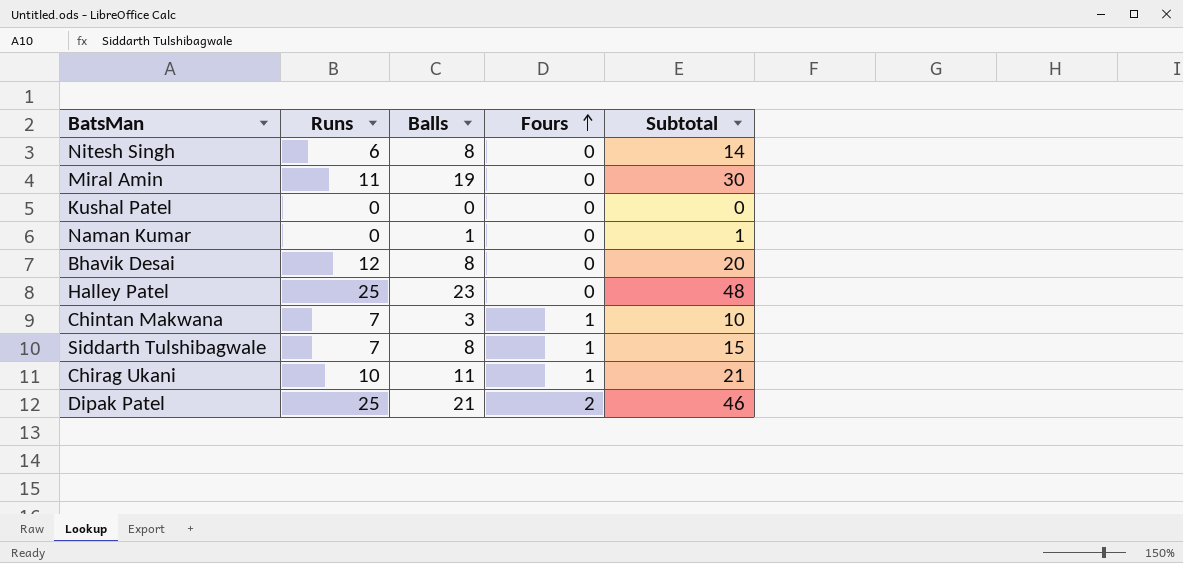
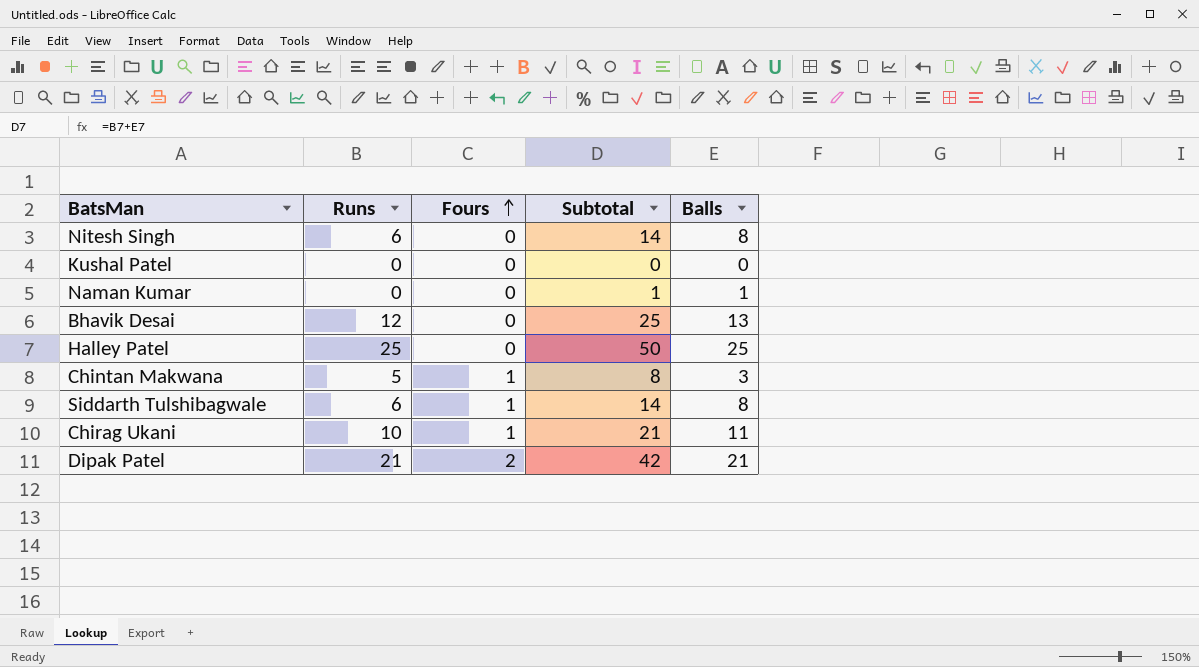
column Balls | position: 3 -> 5
row Miral Amin: 11 | 19 | 0 | 30 -> none
Bhavik Desai | Subtotal: 20 -> 25
Bhavik Desai | Balls: 8 -> 13
Halley Patel | Subtotal: 48 -> 50
Halley Patel | Balls: 23 -> 25
Chintan Makwana | Runs: 7 -> 5
Chintan Makwana | Subtotal: 10 -> 8
Siddarth Tulshibagwale | Runs: 7 -> 6
Siddarth Tulshibagwale | Subtotal: 15 -> 14
Dipak Patel | Runs: 25 -> 21
Dipak Patel | Subtotal: 46 -> 42

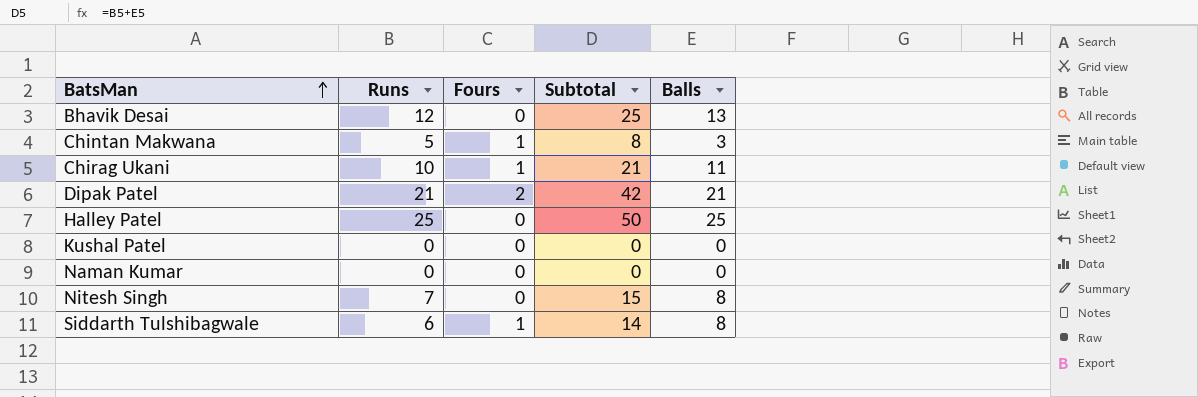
row order: Fours ascending -> BatsMan ascending
Naman Kumar | Subtotal: 1 -> 0
Naman Kumar | Balls: 1 -> 0
Nitesh Singh | Runs: 6 -> 7
Nitesh Singh | Subtotal: 14 -> 15

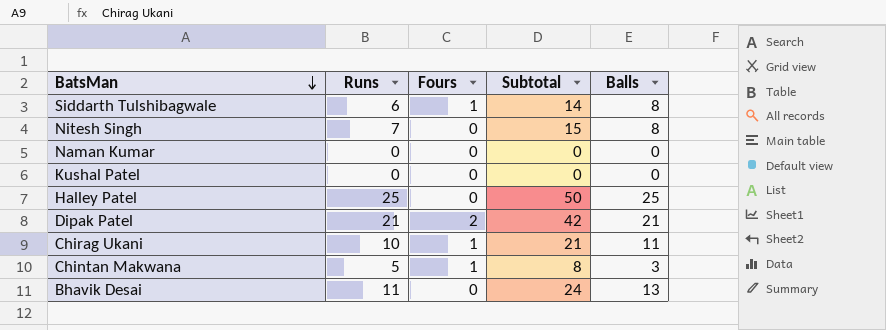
row order: BatsMan ascending -> BatsMan descending
Bhavik Desai | Runs: 12 -> 11
Bhavik Desai | Subtotal: 25 -> 24

